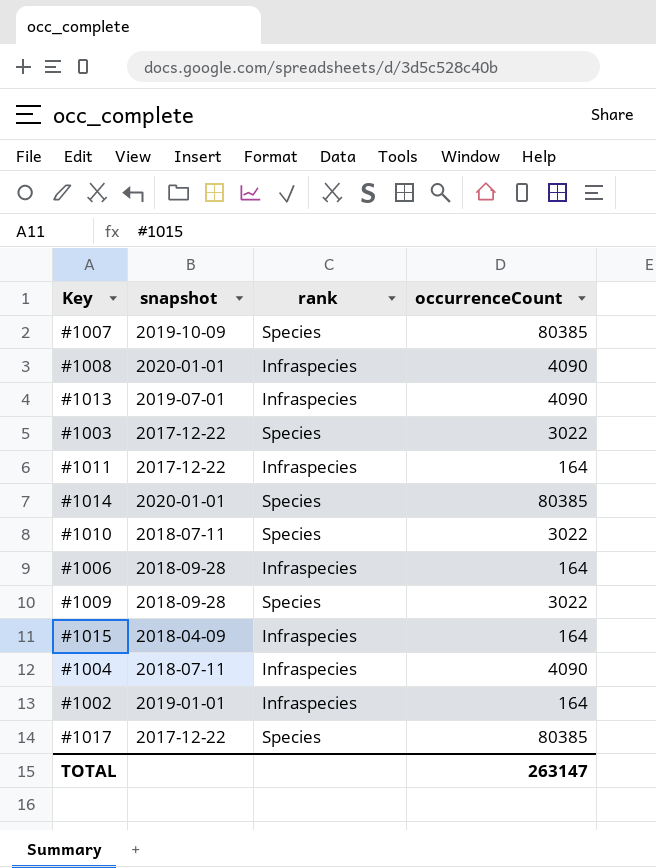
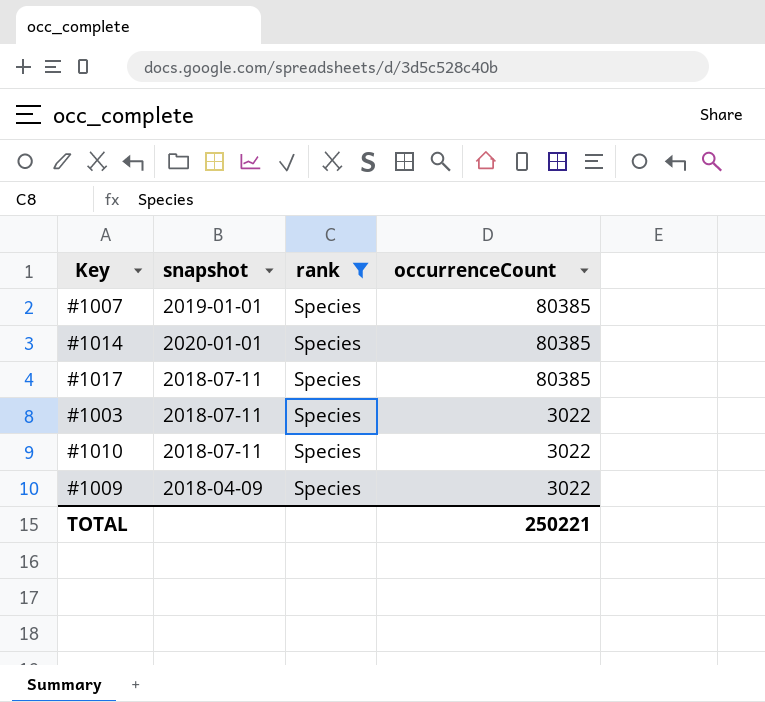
filter: none -> rank = Species
row order: none -> occurrenceCount descending
#1007 | snapshot: 2019-10-09 -> 2019-01-01
#1017 | snapshot: 2017-12-22 -> 2018-07-11
#1003 | snapshot: 2017-12-22 -> 2018-07-11
#1009 | snapshot: 2018-09-28 -> 2018-04-09
TOTAL | occurrenceCount: 263147 -> 250221

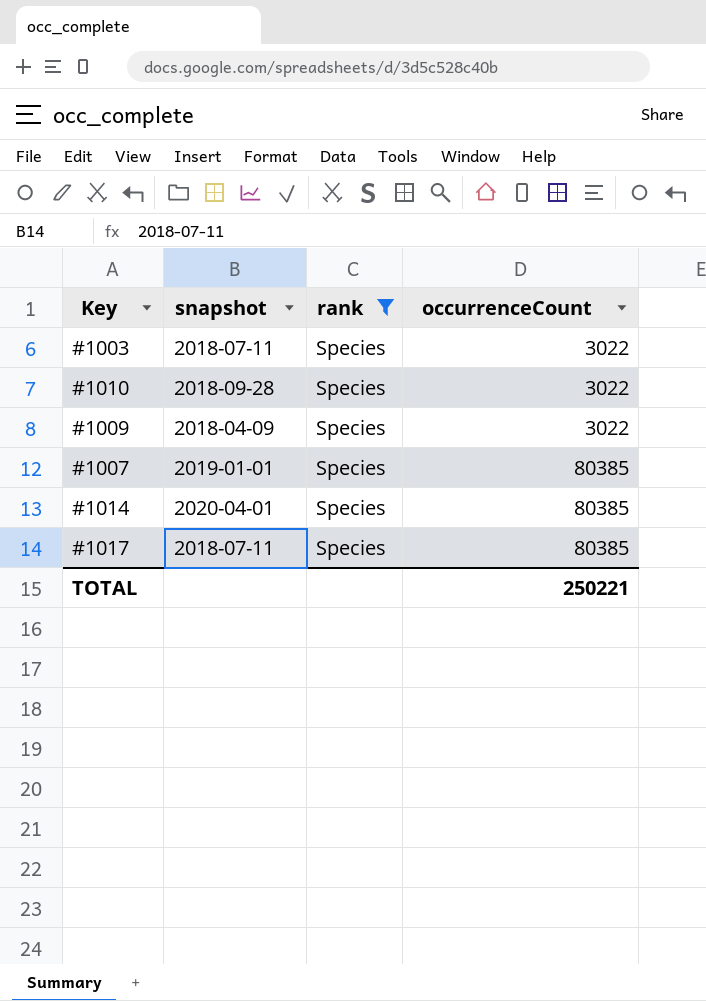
row order: occurrenceCount descending -> occurrenceCount ascending
#1010 | snapshot: 2018-07-11 -> 2018-09-28
#1014 | snapshot: 2020-01-01 -> 2020-04-01

